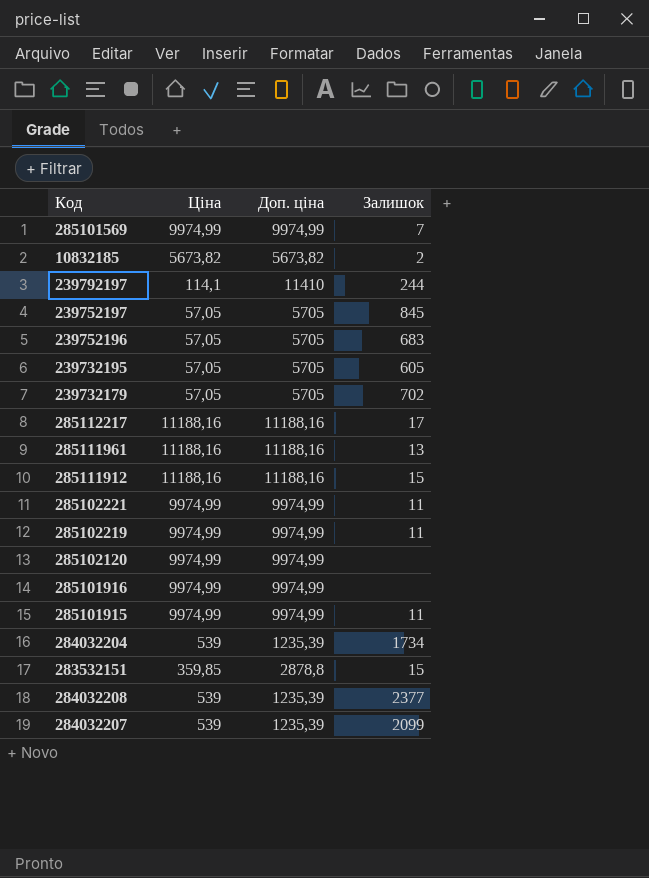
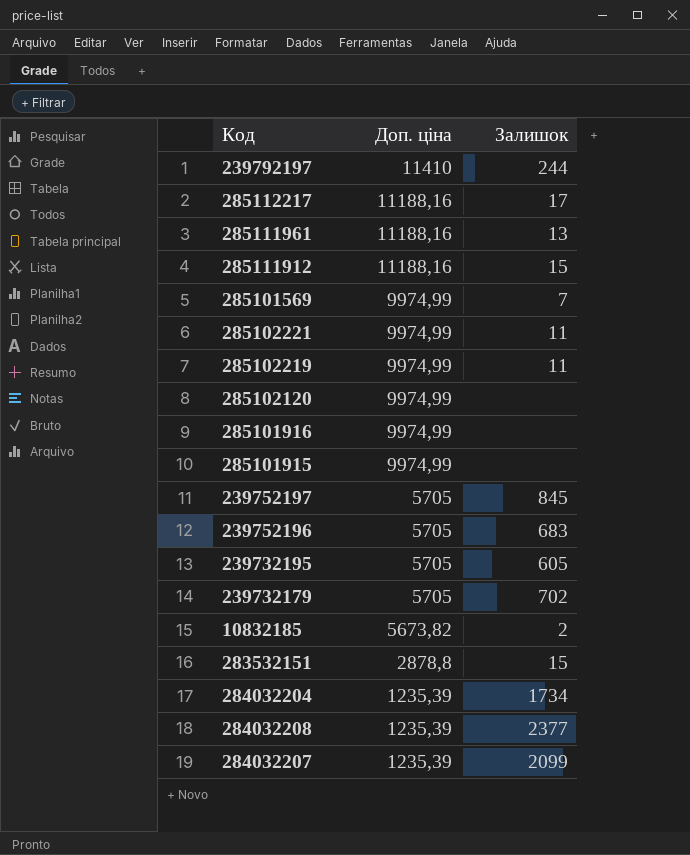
row order: none -> Доп. ціна descending
column Ціна | position: 2 -> none
285101915 | Залишок: 11 -> none

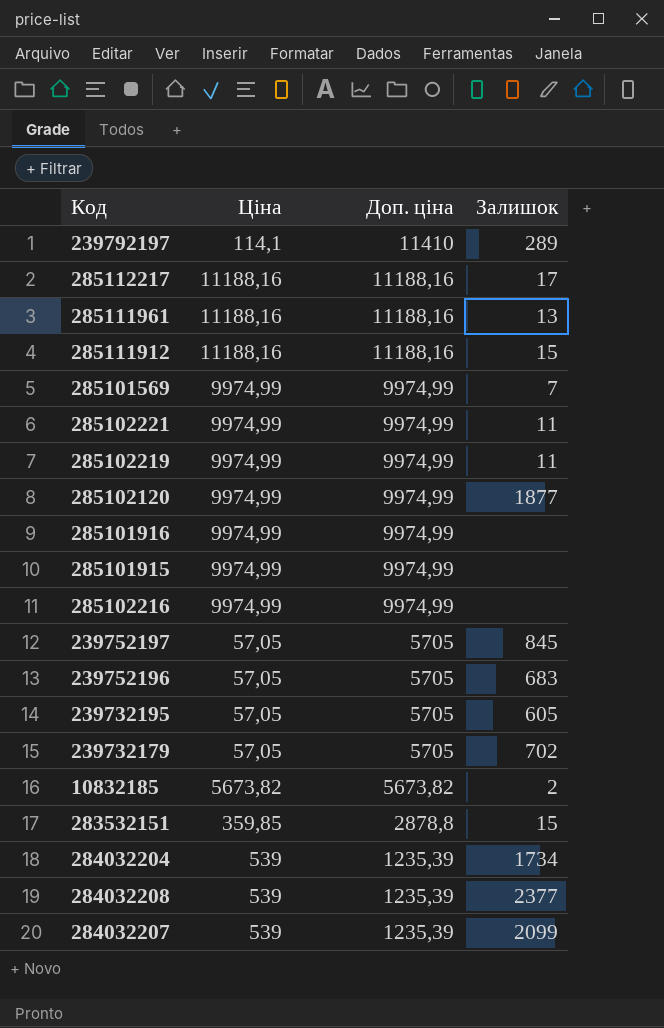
column Ціна | position: none -> 2
239792197 | Залишок: 244 -> 289
285102120 | Залишок: none -> 1877
row 285102216: none -> 9974,99 | 9974,99 | none

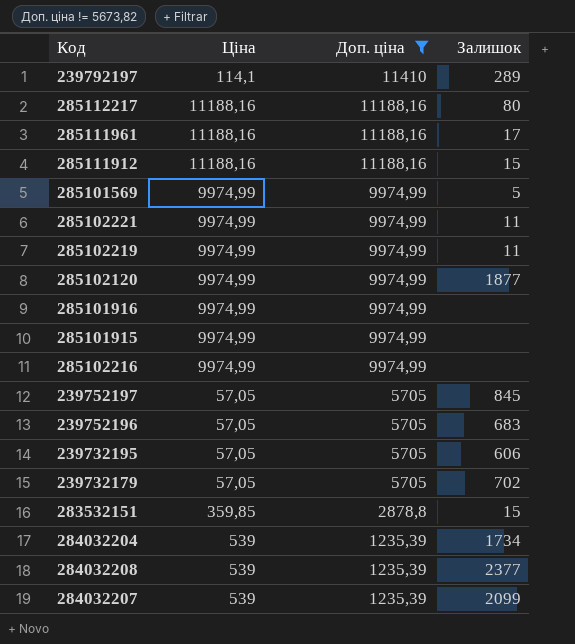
filter: none -> Доп. ціна != 5673,82
285112217 | Залишок: 17 -> 80
285111961 | Залишок: 13 -> 17
285101569 | Залишок: 7 -> 5
239732195 | Залишок: 605 -> 606

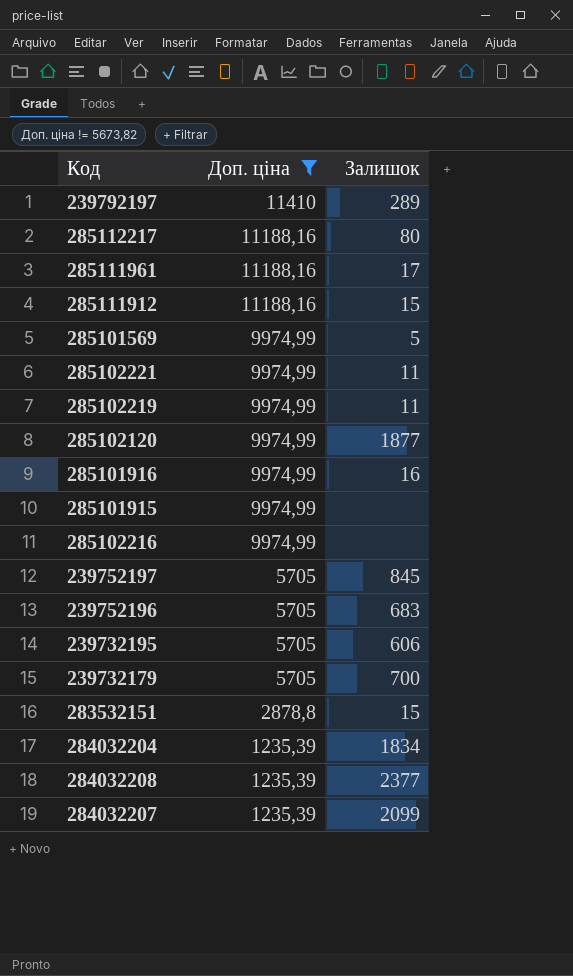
column Ціна | position: 2 -> none
285101916 | Залишок: none -> 16
239732179 | Залишок: 702 -> 700
284032204 | Залишок: 1734 -> 1834

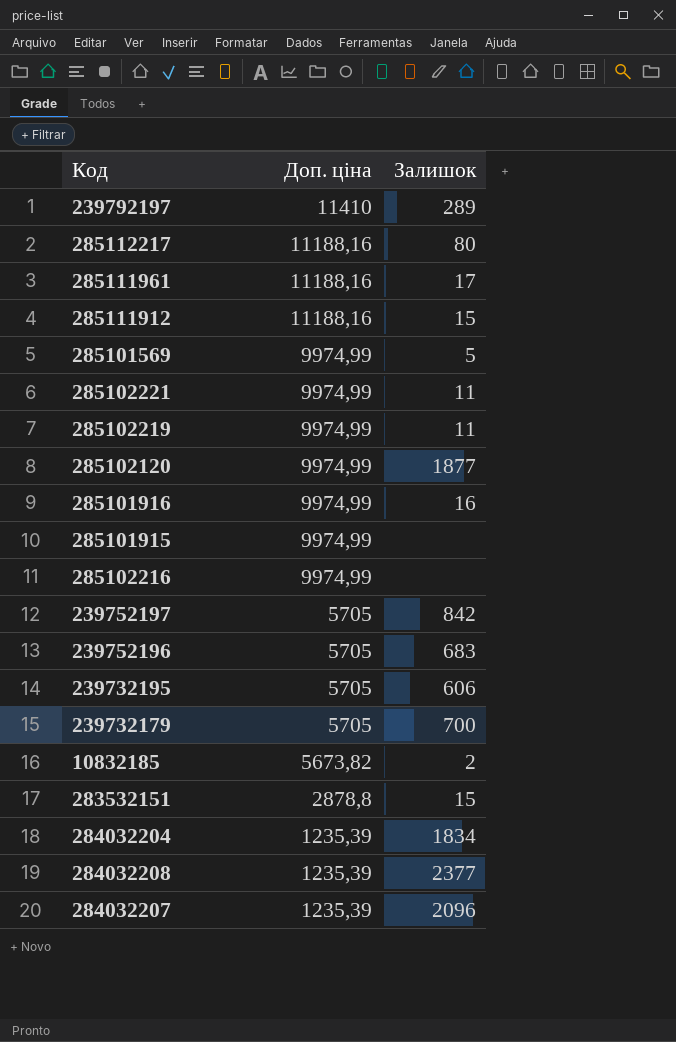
filter: Доп. ціна != 5673,82 -> none
239752197 | Залишок: 845 -> 842
284032207 | Залишок: 2099 -> 2096

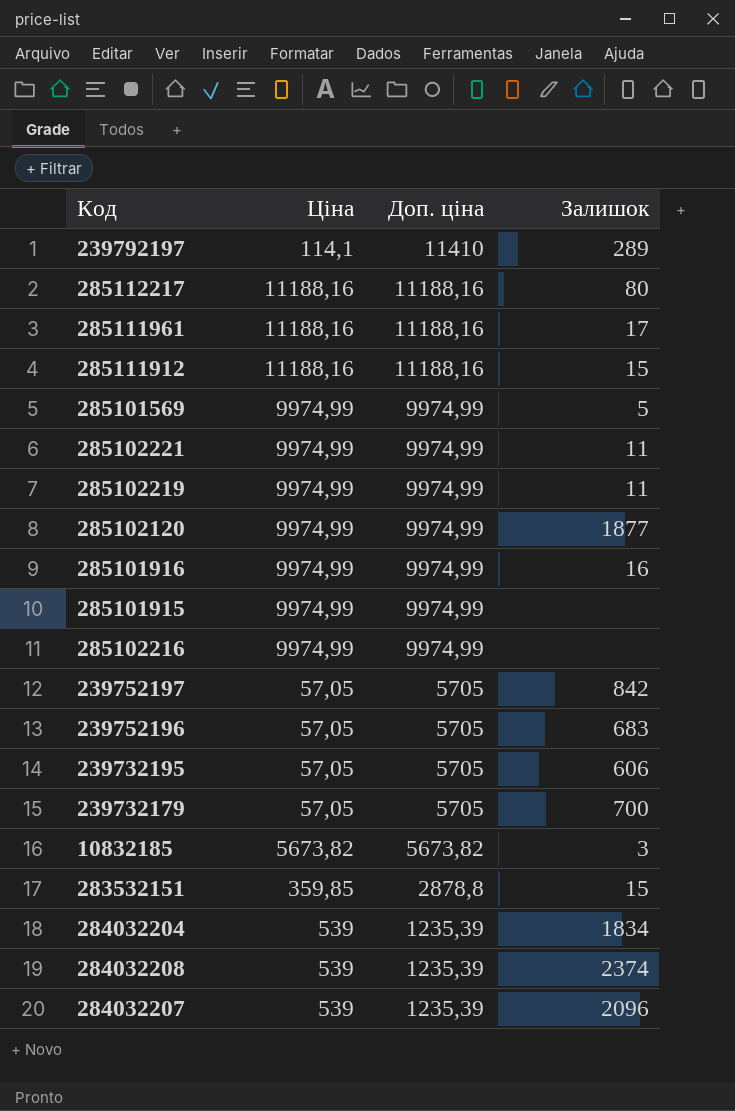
column Ціна | position: none -> 2
10832185 | Залишок: 2 -> 3
284032208 | Залишок: 2377 -> 2374

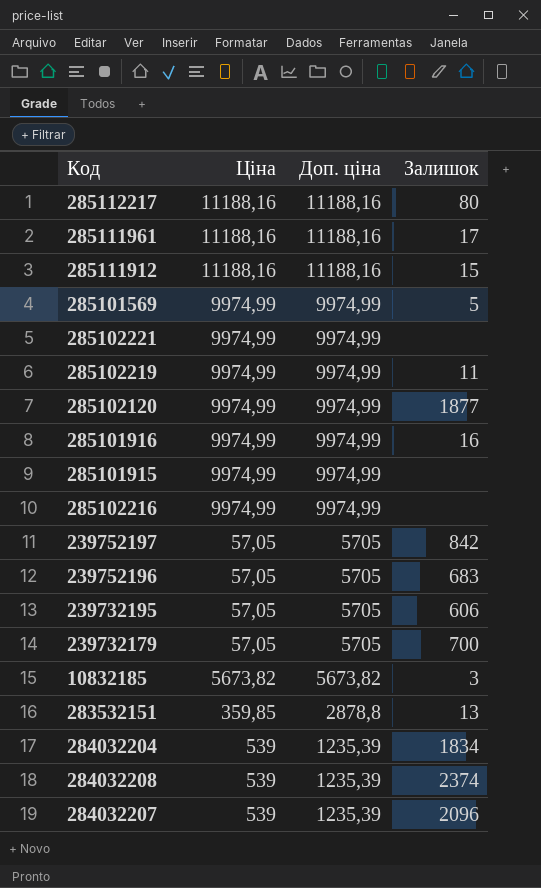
row 239792197: 114,1 | 11410 | 289 -> none
285102221 | Залишок: 11 -> none
283532151 | Залишок: 15 -> 13

